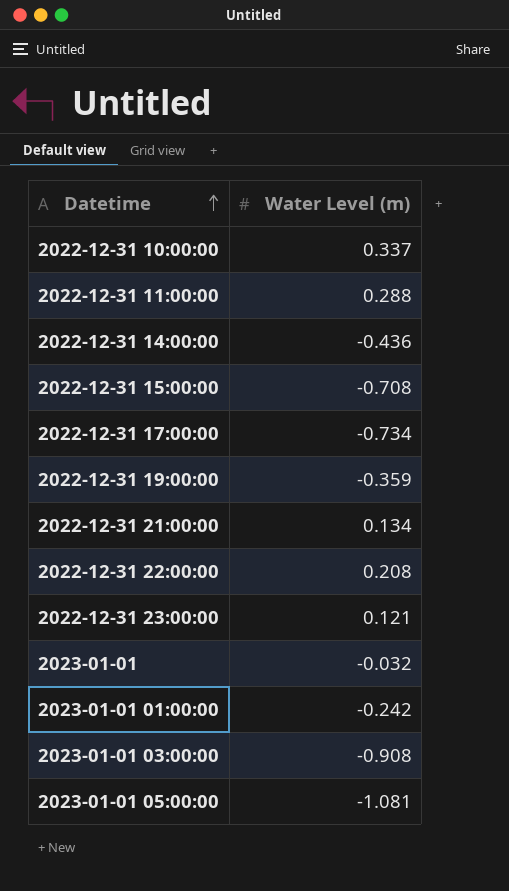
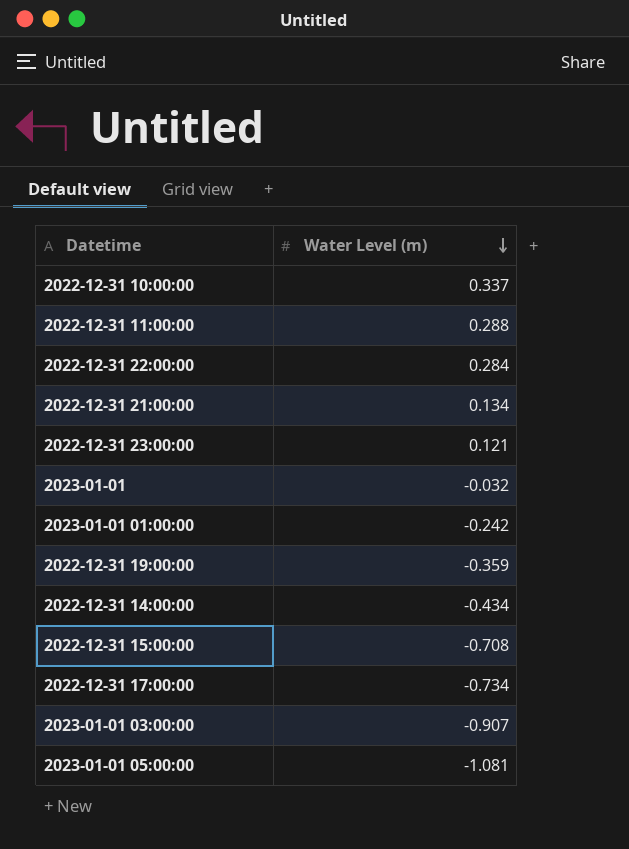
row order: Datetime ascending -> Water Level (m) descending
2022-12-31 22:00:00 | Water Level (m): 0.208 -> 0.284
2022-12-31 14:00:00 | Water Level (m): -0.436 -> -0.434
2023-01-01 03:00:00 | Water Level (m): -0.908 -> -0.907

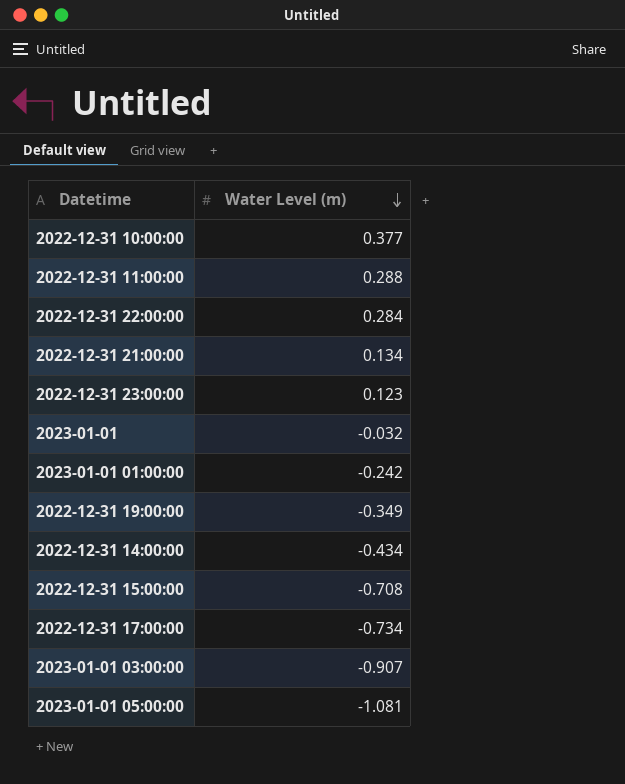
2022-12-31 10:00:00 | Water Level (m): 0.337 -> 0.377
2022-12-31 23:00:00 | Water Level (m): 0.121 -> 0.123
2022-12-31 19:00:00 | Water Level (m): -0.359 -> -0.349

